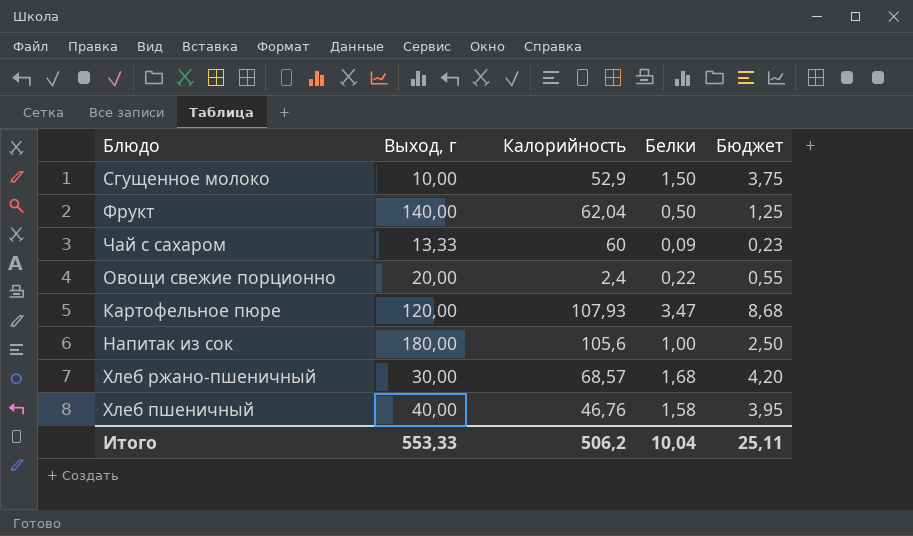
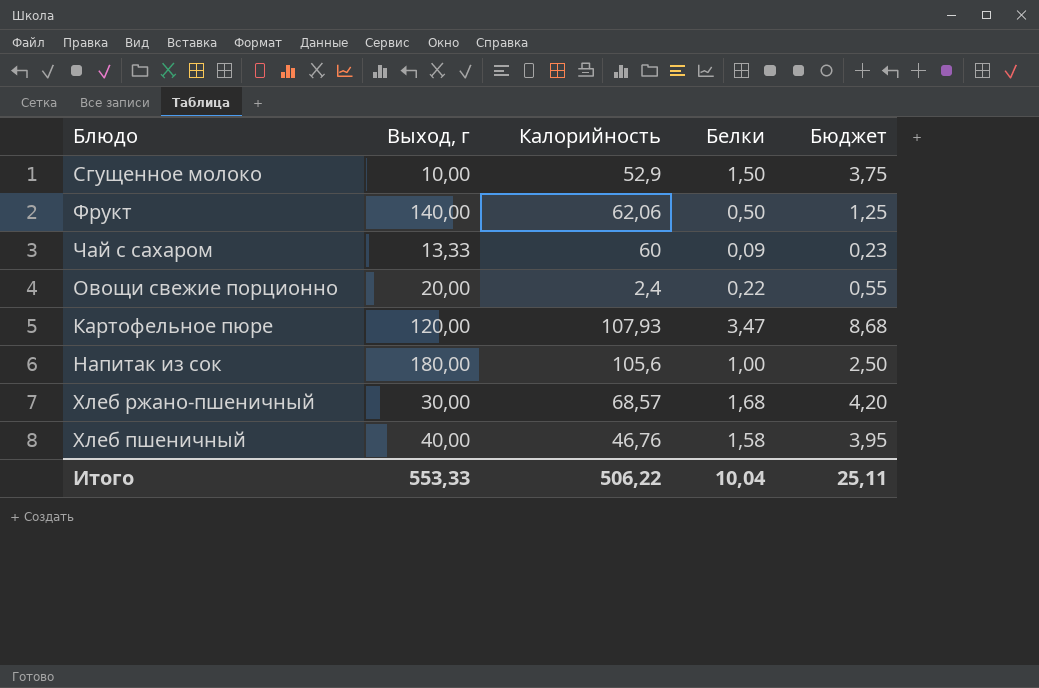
Фрукт | Калорийность: 62,04 -> 62,06
Итого | Калорийность: 506,2 -> 506,22

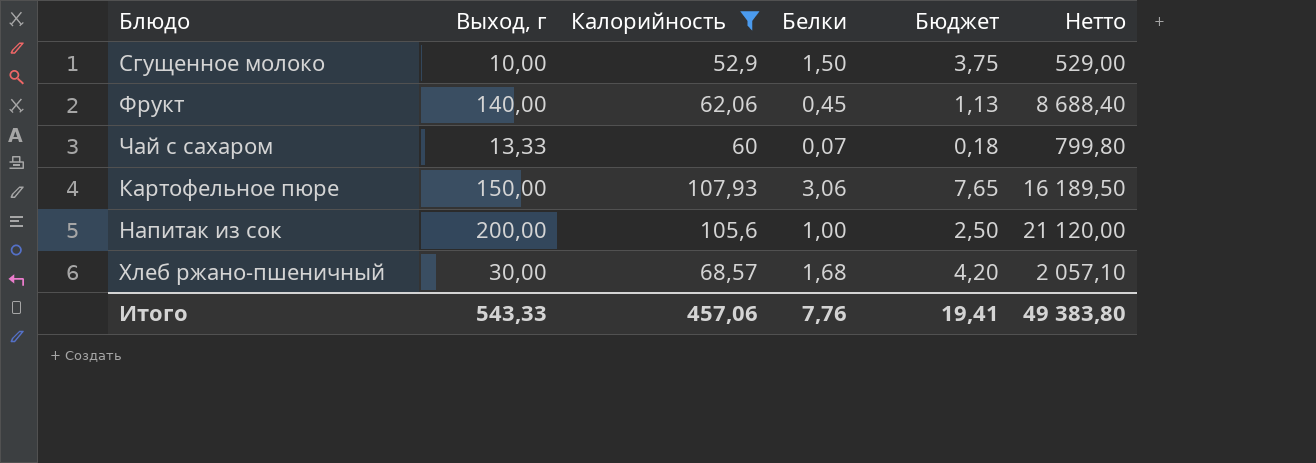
filter: none -> Калорийность >= 52,9
column Нетто | formula: none -> [Выход, г] * [Калорийность]
Фрукт | Белки: 0,50 -> 0,45
Фрукт | Бюджет: 1,25 -> 1,13
Чай с сахаром | Белки: 0,09 -> 0,07
Чай с сахаром | Бюджет: 0,23 -> 0,18
Картофельное пюре | Выход, г: 120,00 -> 150,00
Картофельное пюре | Белки: 3,47 -> 3,06
Картофельное пюре | Бюджет: 8,68 -> 7,65
Напитак из сок | Выход, г: 180,00 -> 200,00
Итого | Выход, г: 553,33 -> 543,33
Итого | Калорийность: 506,22 -> 457,06
Итого | Белки: 10,04 -> 7,76
Итого | Бюджет: 25,11 -> 19,41

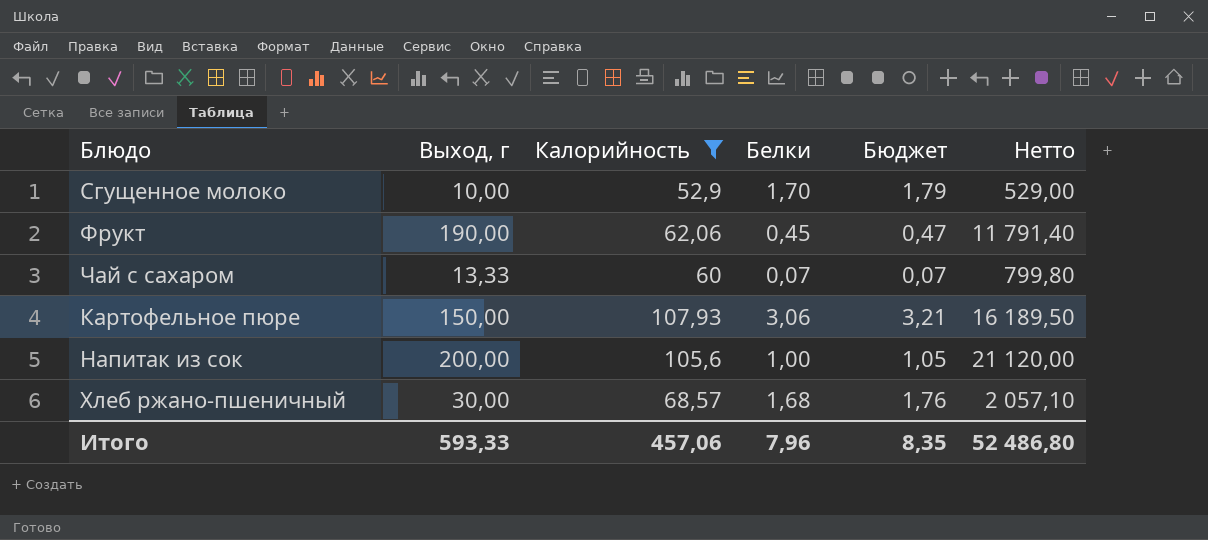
column Бюджет | formula: [Белки] * 2,5 -> [Белки] * 1,05
Сгущенное молоко | Белки: 1,50 -> 1,70
Фрукт | Выход, г: 140,00 -> 190,00
Фрукт | Нетто: 8 688,40 -> 11 791,40
Итого | Выход, г: 543,33 -> 593,33
Итого | Белки: 7,76 -> 7,96
Итого | Бюджет: 19,41 -> 8,35
Итого | Нетто: 49 383,80 -> 52 486,80

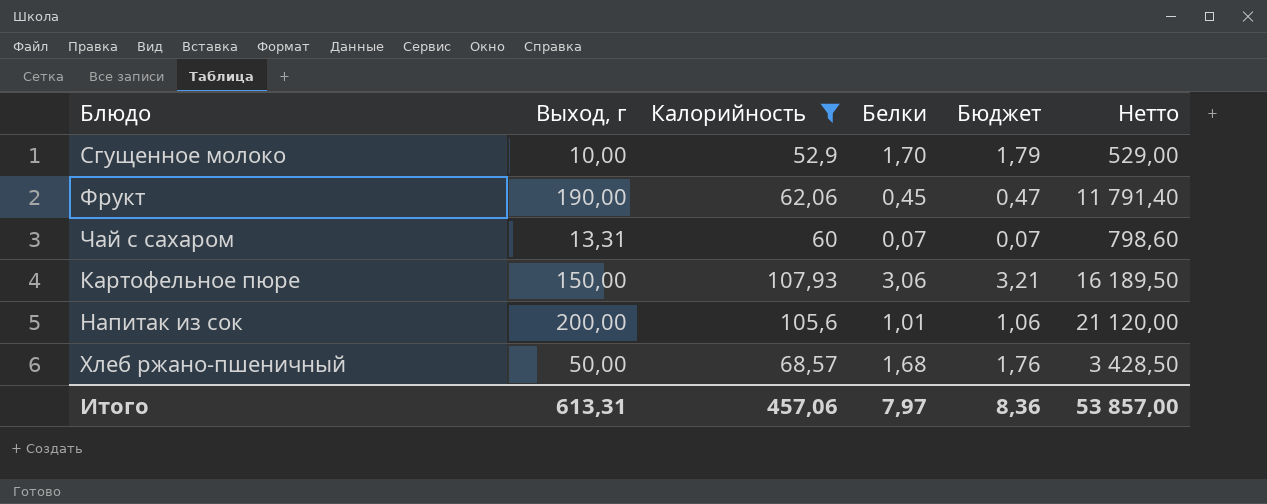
Чай с сахаром | Выход, г: 13,33 -> 13,31
Чай с сахаром | Нетто: 799,80 -> 798,60
Напитак из сок | Белки: 1,00 -> 1,01
Напитак из сок | Бюджет: 1,05 -> 1,06
Хлеб ржано-пшеничный | Выход, г: 30,00 -> 50,00
Хлеб ржано-пшеничный | Нетто: 2 057,10 -> 3 428,50
Итого | Выход, г: 593,33 -> 613,31
Итого | Белки: 7,96 -> 7,97
Итого | Бюджет: 8,35 -> 8,36
Итого | Нетто: 52 486,80 -> 53 857,00

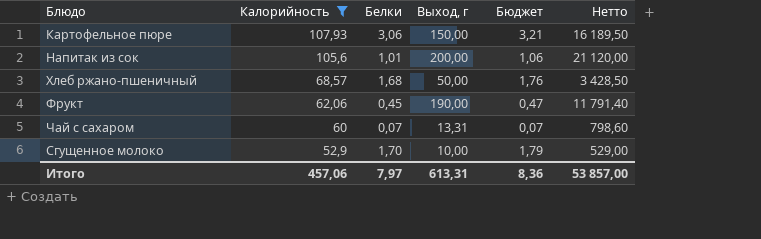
row order: none -> Калорийность descending
column Выход, г | position: 2 -> 4

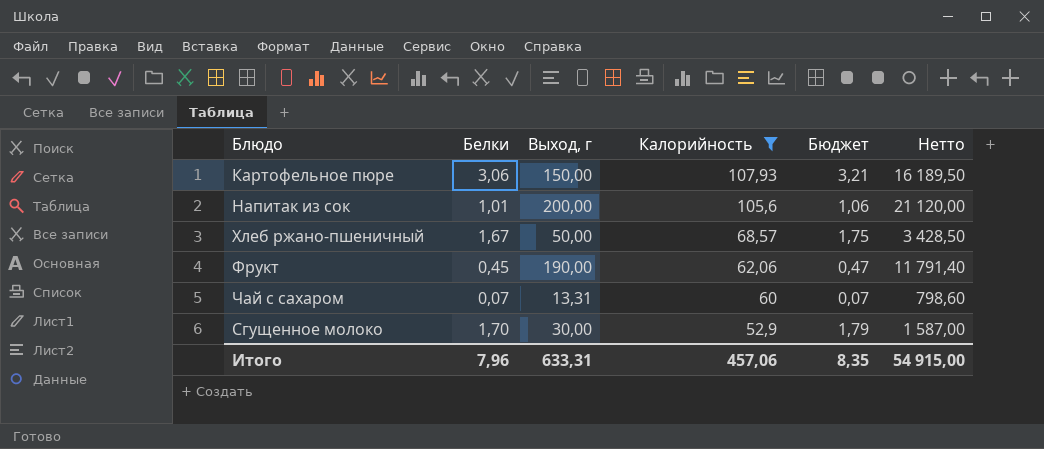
column Калорийность | position: 2 -> 4
Хлеб ржано-пшеничный | Белки: 1,68 -> 1,67
Хлеб ржано-пшеничный | Бюджет: 1,76 -> 1,75
Сгущенное молоко | Выход, г: 10,00 -> 30,00
Сгущенное молоко | Нетто: 529,00 -> 1 587,00
Итого | Белки: 7,97 -> 7,96
Итого | Выход, г: 613,31 -> 633,31
Итого | Бюджет: 8,36 -> 8,35
Итого | Нетто: 53 857,00 -> 54 915,00

